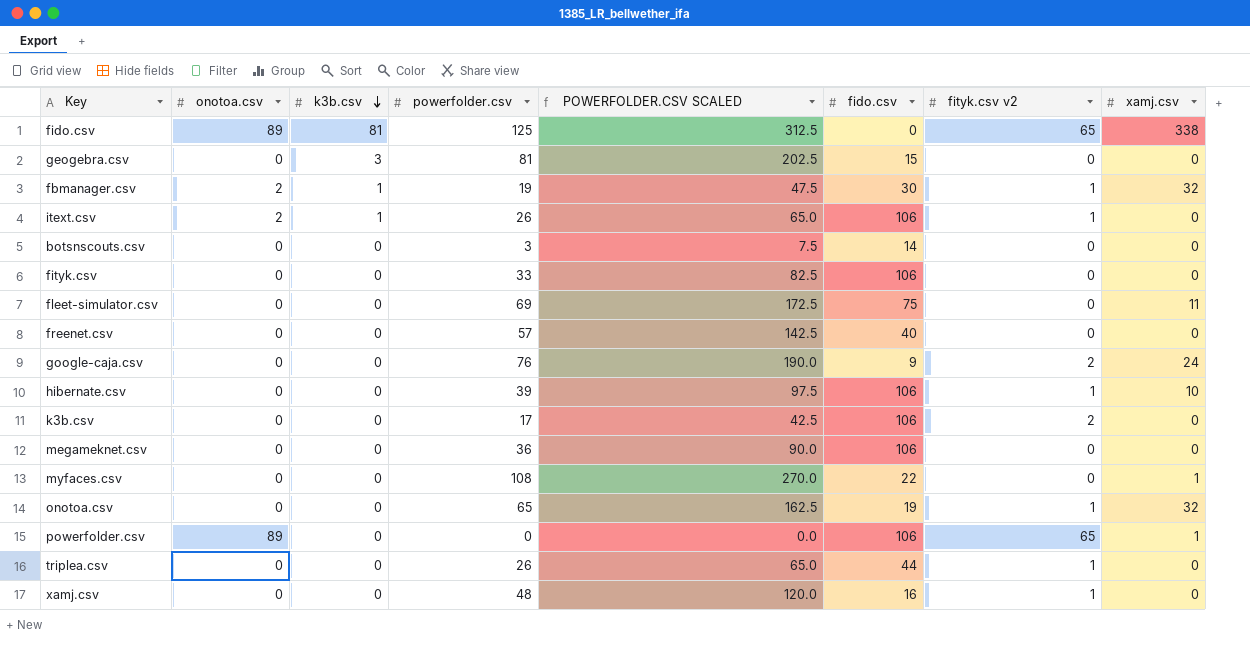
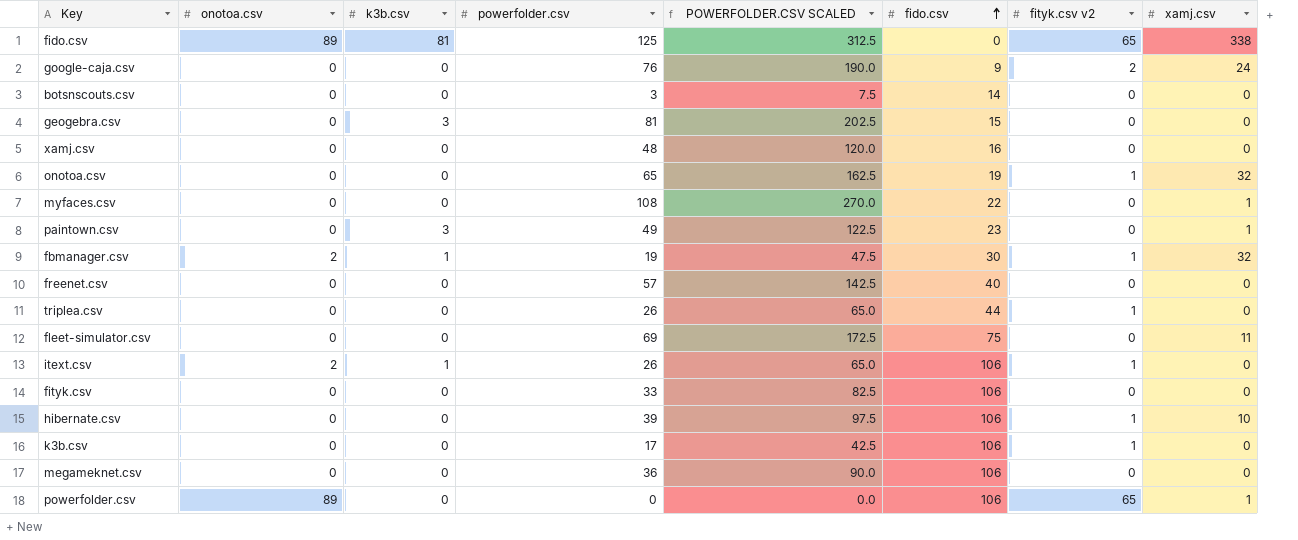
row order: k3b.csv descending -> fido.csv ascending
xamj.csv | fityk.csv v2: 1 -> 0
row paintown.csv: none -> 0 | 3 | 49 | 122.5 | 23 | 0 | 1
k3b.csv | fityk.csv v2: 2 -> 1

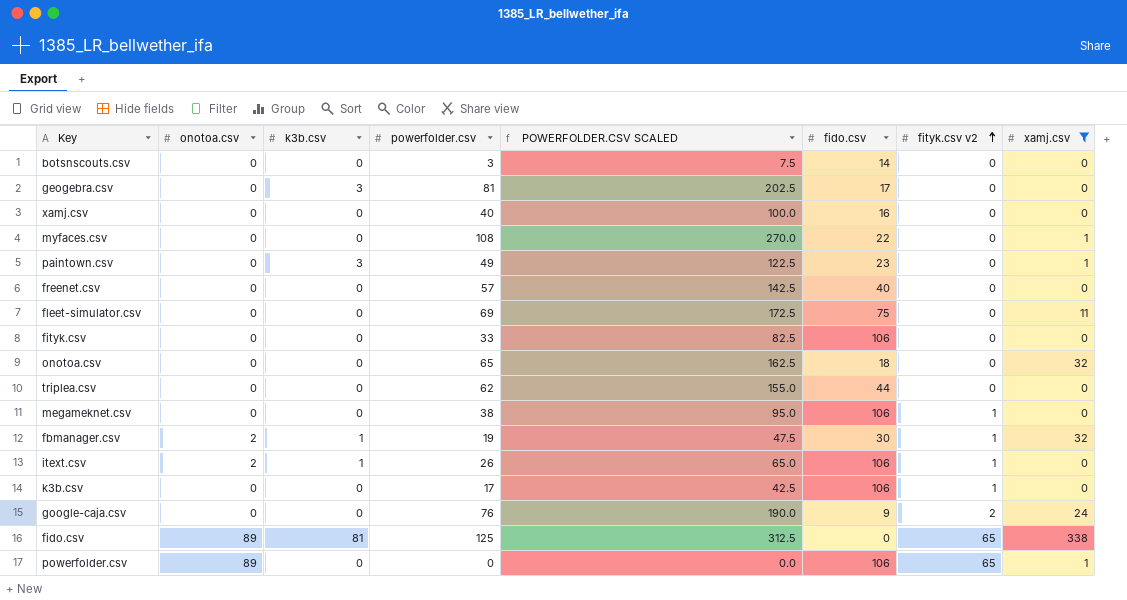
filter: none -> xamj.csv != 10
row order: fido.csv ascending -> fityk.csv v2 ascending
geogebra.csv | fido.csv: 15 -> 17
xamj.csv | powerfolder.csv: 48 -> 40
xamj.csv | POWERFOLDER.CSV SCALED: 120.0 -> 100.0
onotoa.csv | fido.csv: 19 -> 18
onotoa.csv | fityk.csv v2: 1 -> 0
triplea.csv | powerfolder.csv: 26 -> 62
triplea.csv | POWERFOLDER.CSV SCALED: 65.0 -> 155.0
triplea.csv | fityk.csv v2: 1 -> 0
megameknet.csv | powerfolder.csv: 36 -> 38
megameknet.csv | POWERFOLDER.CSV SCALED: 90.0 -> 95.0
megameknet.csv | fityk.csv v2: 0 -> 1

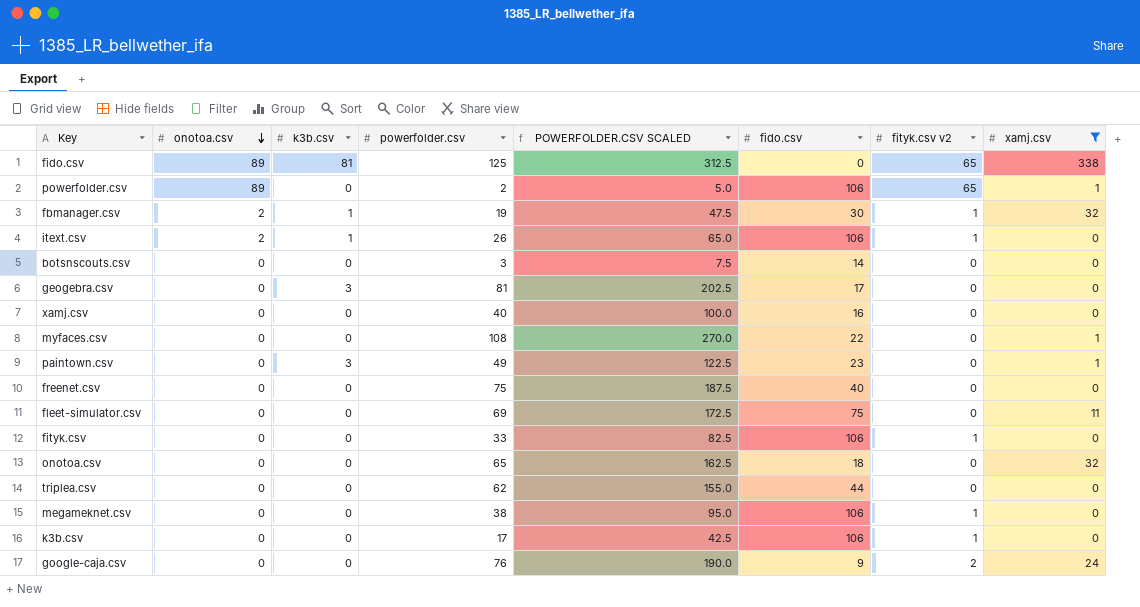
row order: fityk.csv v2 ascending -> onotoa.csv descending
powerfolder.csv | powerfolder.csv: 0 -> 2
powerfolder.csv | POWERFOLDER.CSV SCALED: 0.0 -> 5.0
freenet.csv | powerfolder.csv: 57 -> 75
freenet.csv | POWERFOLDER.CSV SCALED: 142.5 -> 187.5
fityk.csv | fityk.csv v2: 0 -> 1

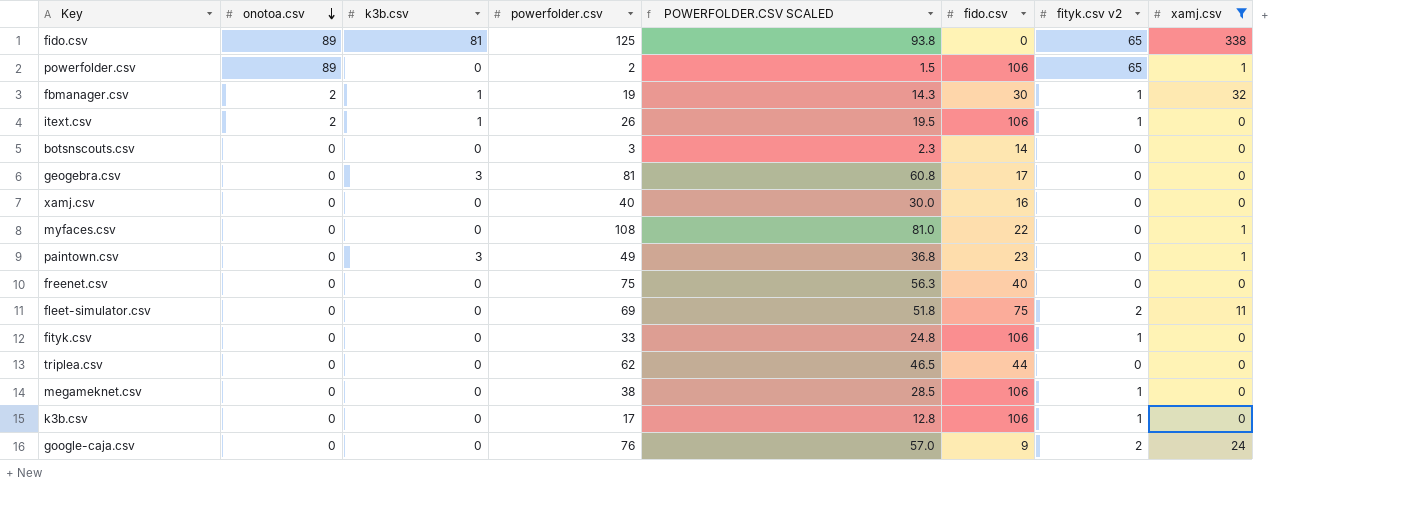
column POWERFOLDER.CSV SCALED | formula: [powerfolder.csv] * 2.5 -> [powerfolder.csv] * 0.75
row onotoa.csv: 0 | 0 | 65 | 162.5 | 18 | 0 | 32 -> none
fleet-simulator.csv | fityk.csv v2: 0 -> 2

